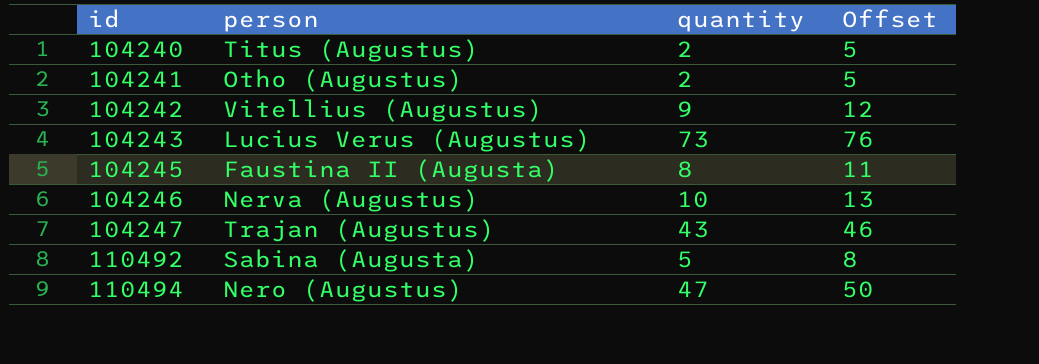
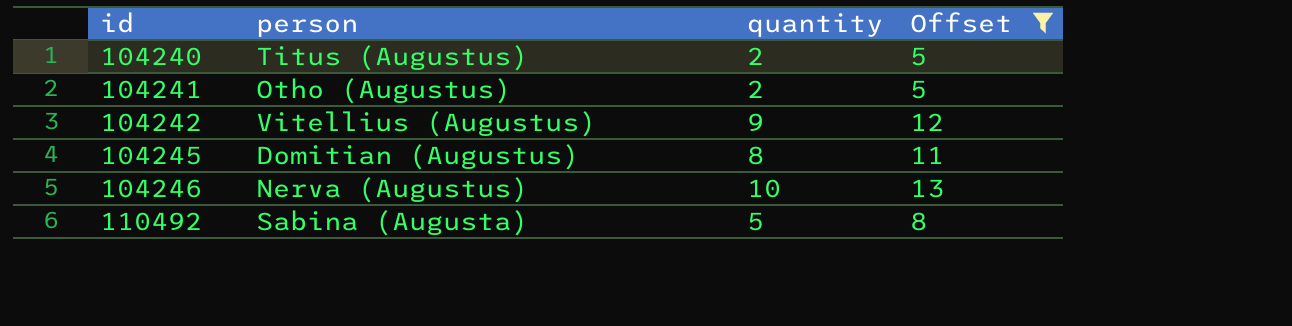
filter: none -> Offset <= 13
104245 | person: Faustina II (Augusta) -> Domitian (Augustus)

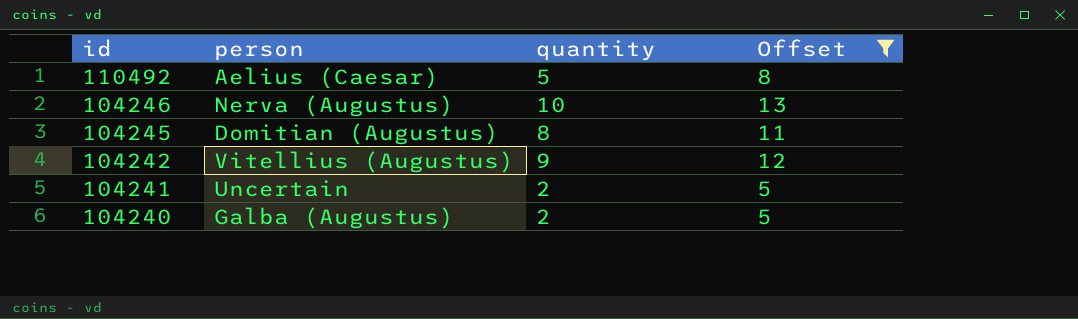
row order: id ascending -> id descending
110492 | person: Sabina (Augusta) -> Aelius (Caesar)
104241 | person: Otho (Augustus) -> Uncertain
104240 | person: Titus (Augustus) -> Galba (Augustus)

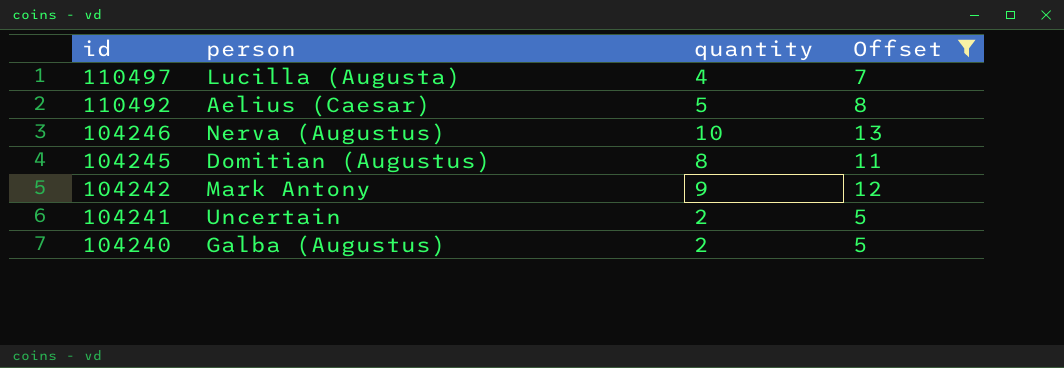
row 110497: none -> Lucilla (Augusta) | 4 | 7
104242 | person: Vitellius (Augustus) -> Mark Antony

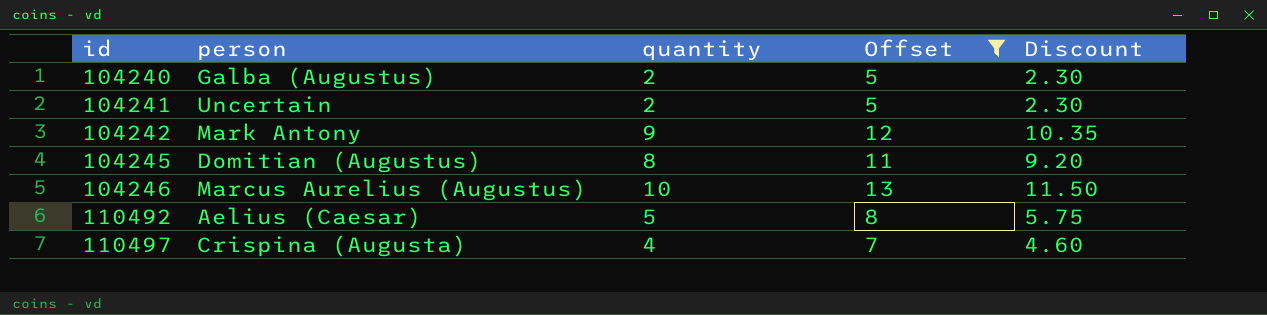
row order: id descending -> id ascending
column Discount | formula: none -> [quantity] * 1.15
104246 | person: Nerva (Augustus) -> Marcus Aurelius (Augustus)
110497 | person: Lucilla (Augusta) -> Crispina (Augusta)

